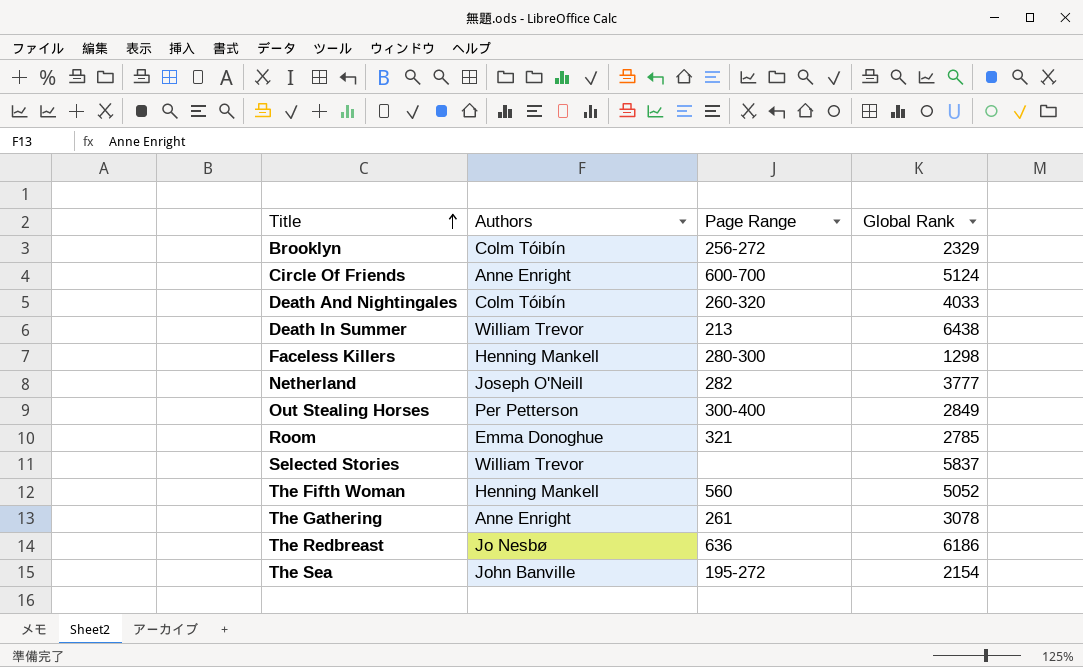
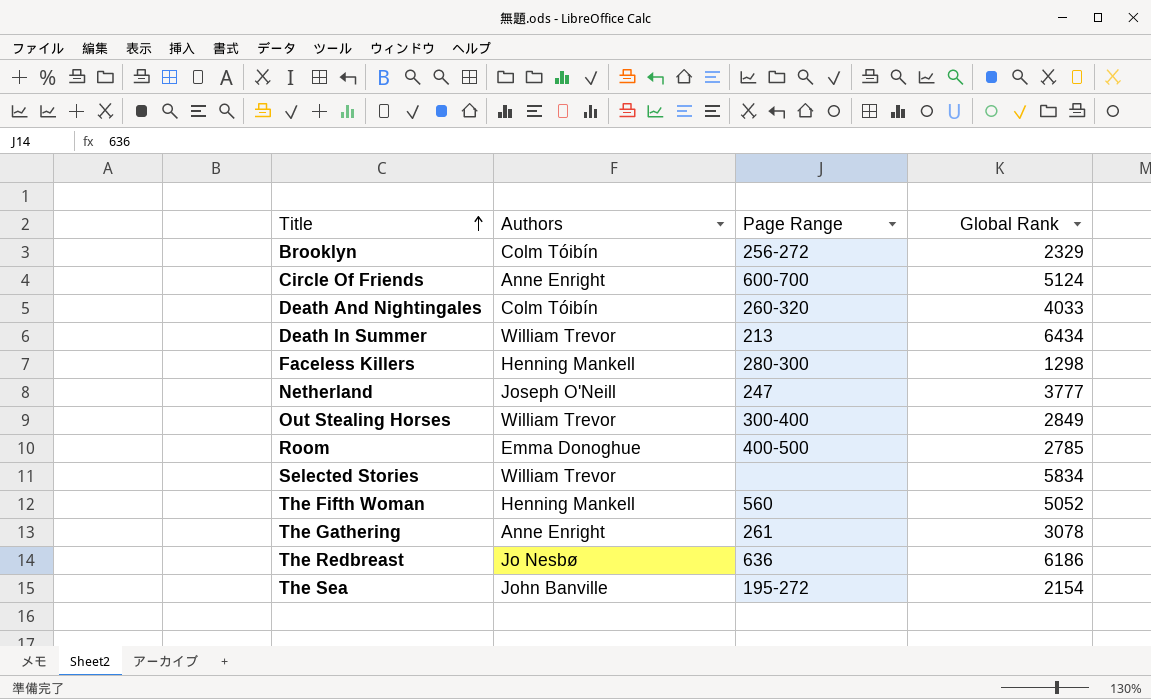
Death In Summer | Global Rank: 6438 -> 6434
Netherland | Page Range: 282 -> 247
Out Stealing Horses | Authors: Per Petterson -> William Trevor
Room | Page Range: 321 -> 400-500
Selected Stories | Global Rank: 5837 -> 5834

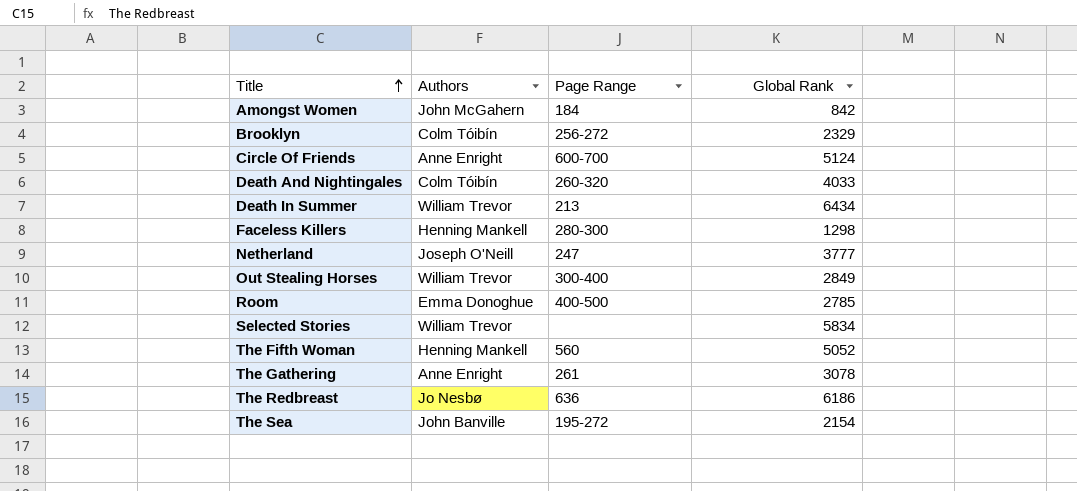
row Amongst Women: none -> John McGahern | 184 | 842

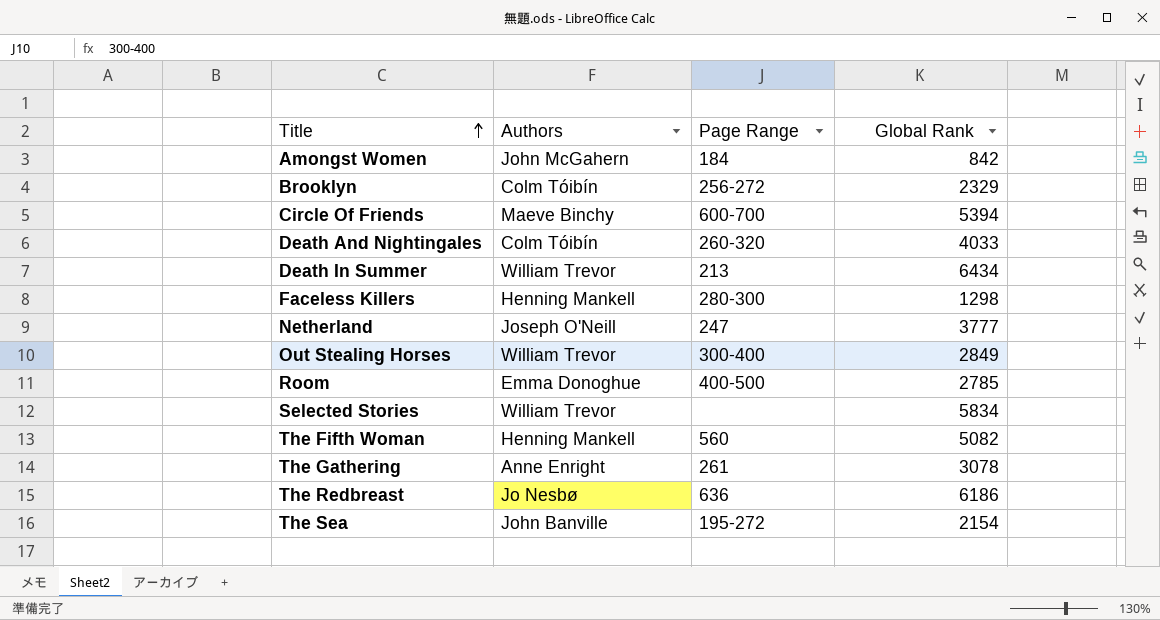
Circle Of Friends | Authors: Anne Enright -> Maeve Binchy
Circle Of Friends | Global Rank: 5124 -> 5394
The Fifth Woman | Global Rank: 5052 -> 5082

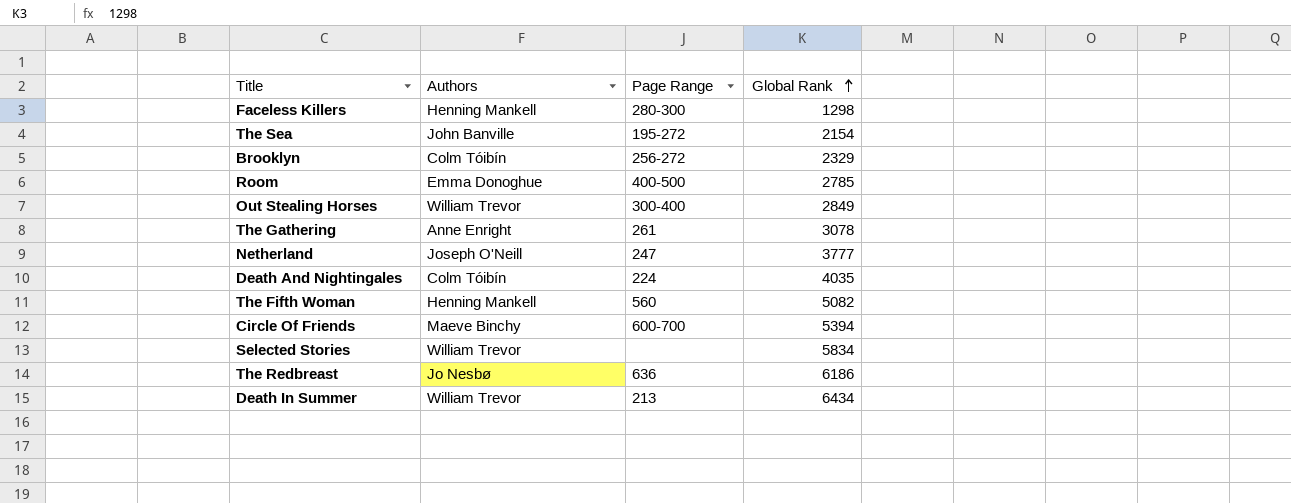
row order: Title ascending -> Global Rank ascending
row Amongst Women: John McGahern | 184 | 842 -> none
Death And Nightingales | Page Range: 260-320 -> 224
Death And Nightingales | Global Rank: 4033 -> 4035

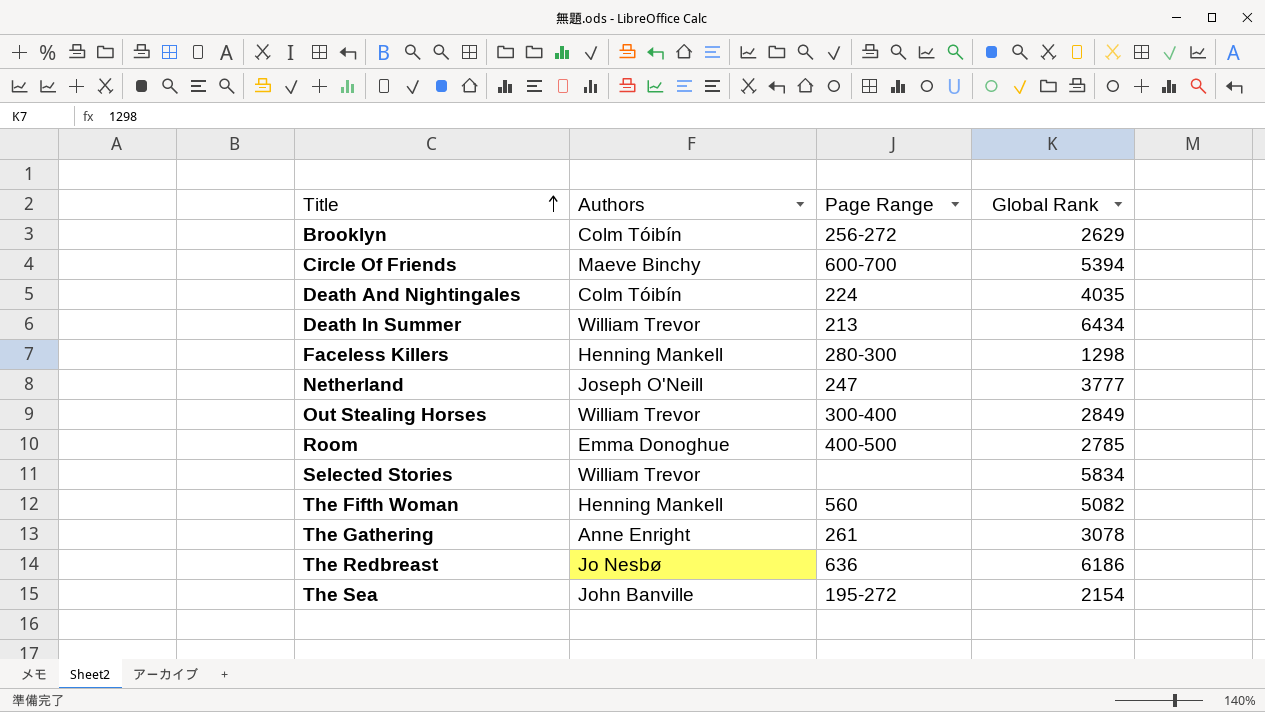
row order: Global Rank ascending -> Title ascending
Brooklyn | Global Rank: 2329 -> 2629

